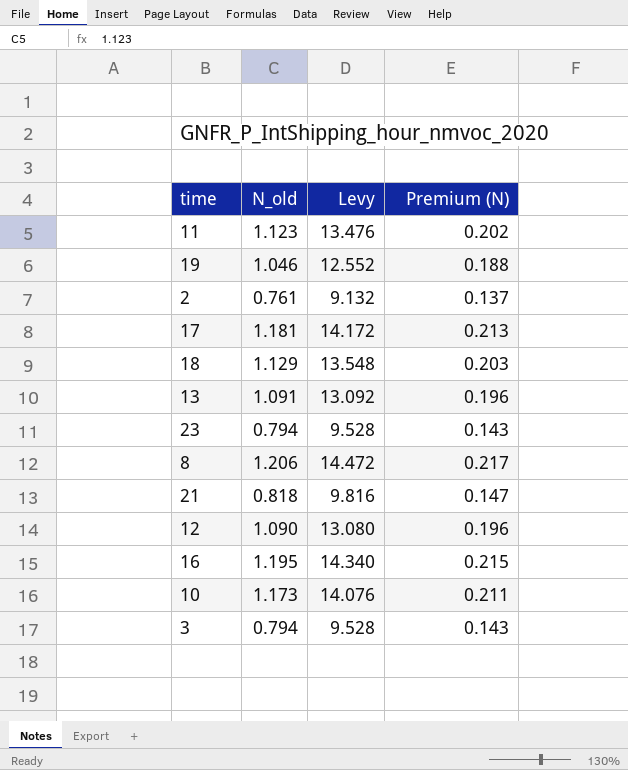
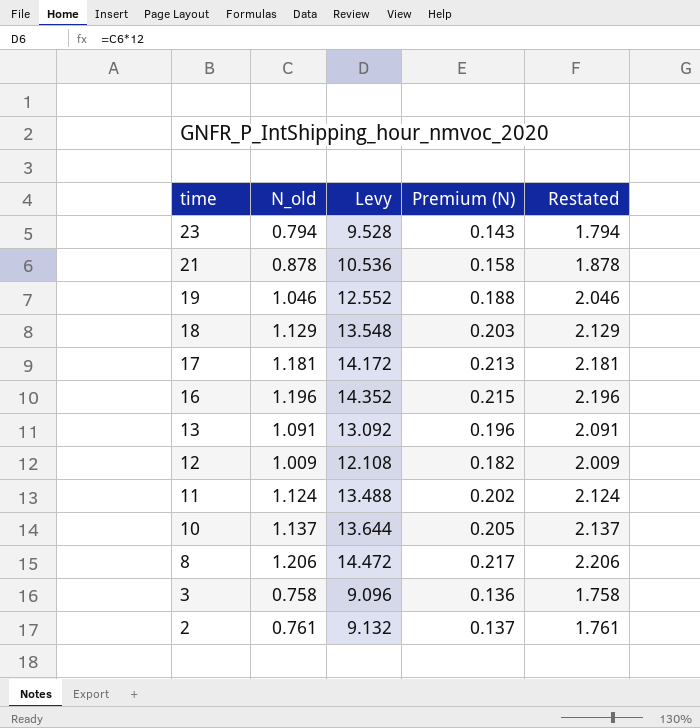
row order: none -> time descending
column Restated | formula: none -> [N_old] + 1
21 | N_old: 0.818 -> 0.878
21 | Levy: 9.816 -> 10.536
21 | Premium (N): 0.147 -> 0.158
16 | N_old: 1.195 -> 1.196
16 | Levy: 14.340 -> 14.352
12 | N_old: 1.090 -> 1.009
12 | Levy: 13.080 -> 12.108
12 | Premium (N): 0.196 -> 0.182
11 | N_old: 1.123 -> 1.124
11 | Levy: 13.476 -> 13.488
10 | N_old: 1.173 -> 1.137
10 | Levy: 14.076 -> 13.644
10 | Premium (N): 0.211 -> 0.205
3 | N_old: 0.794 -> 0.758
3 | Levy: 9.528 -> 9.096
3 | Premium (N): 0.143 -> 0.136

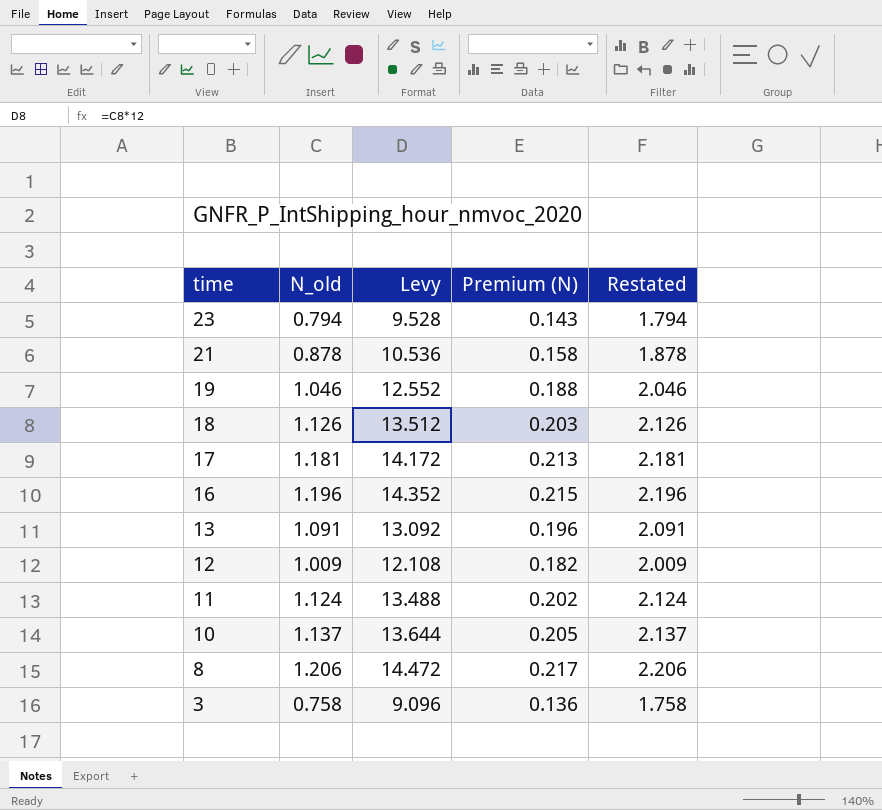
row 2: 0.761 | 9.132 | 0.137 | 1.761 -> none
18 | N_old: 1.129 -> 1.126
18 | Levy: 13.548 -> 13.512
18 | Restated: 2.129 -> 2.126

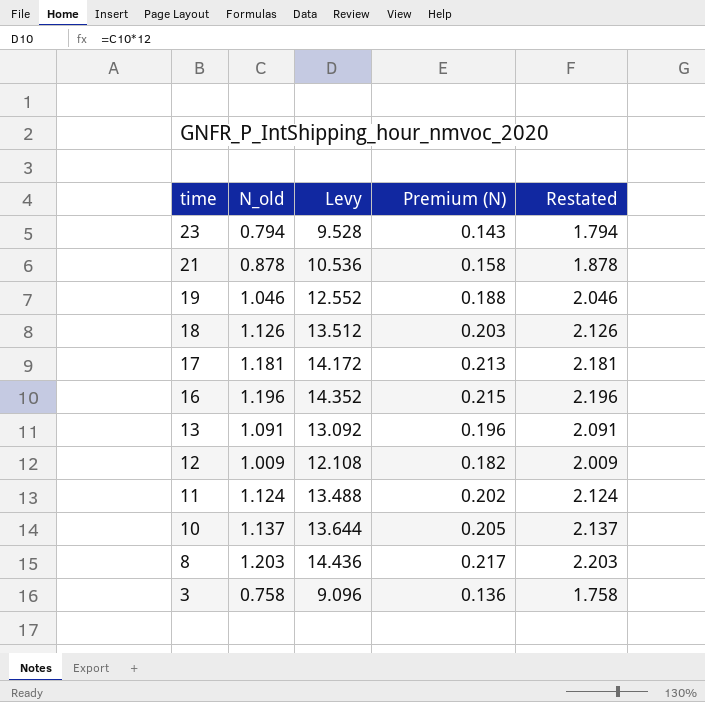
8 | N_old: 1.206 -> 1.203
8 | Levy: 14.472 -> 14.436
8 | Restated: 2.206 -> 2.203

